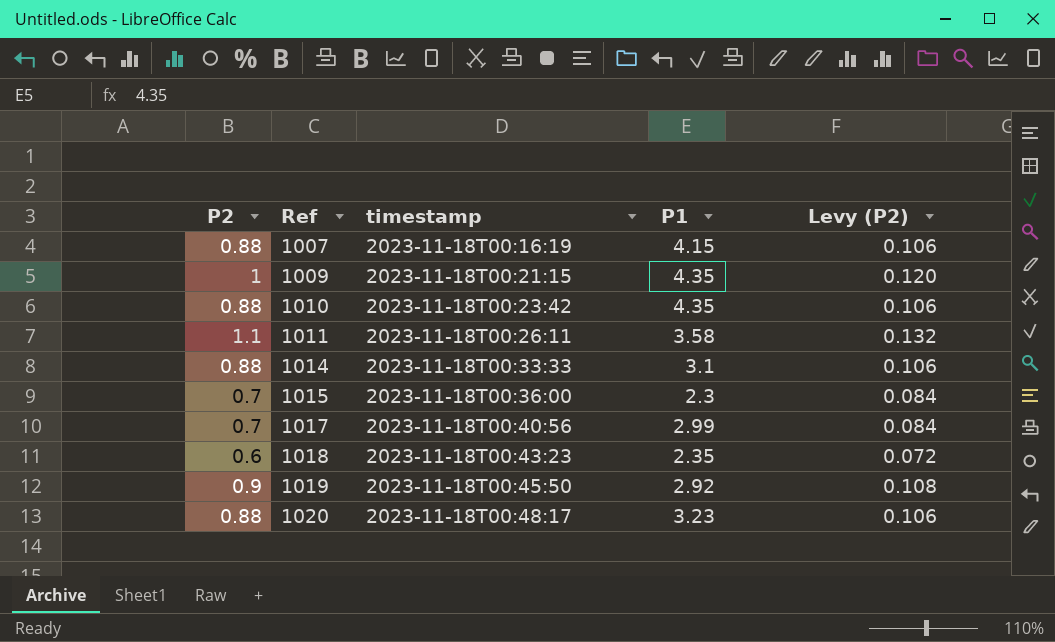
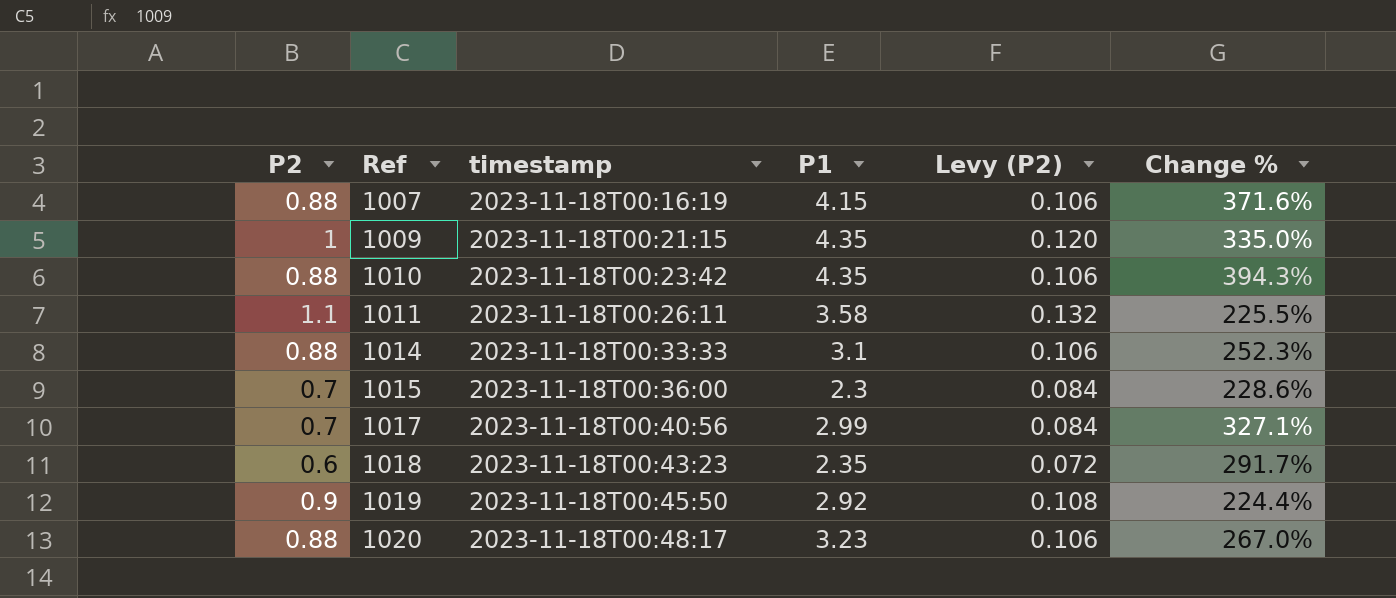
column Change % | formula: none -> ([P1] - [P2]) / [P2]

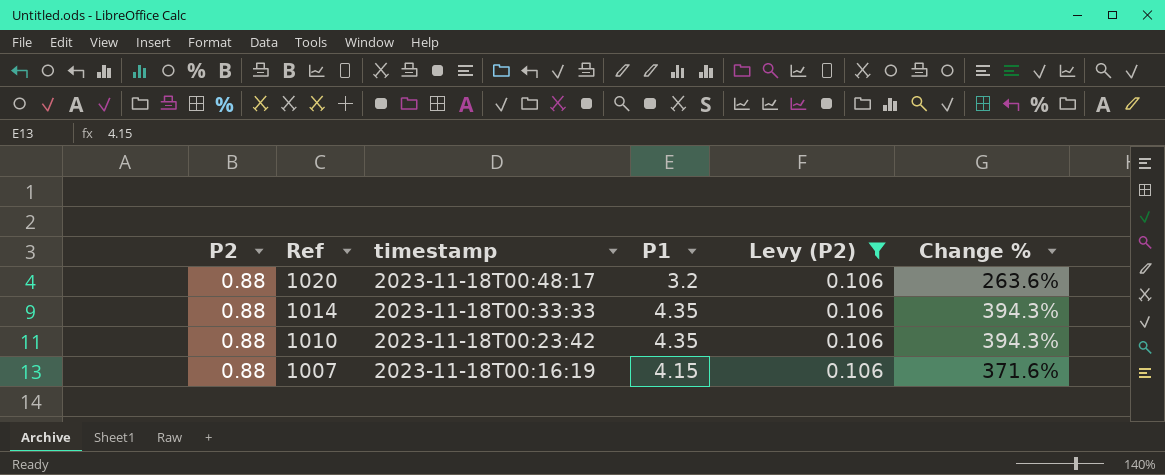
filter: none -> Levy (P2) = 0.106
row order: Ref ascending -> Ref descending
1020 | P1: 3.23 -> 3.2
1020 | Change %: 267.0% -> 263.6%
1014 | P1: 3.1 -> 4.35
1014 | Change %: 252.3% -> 394.3%

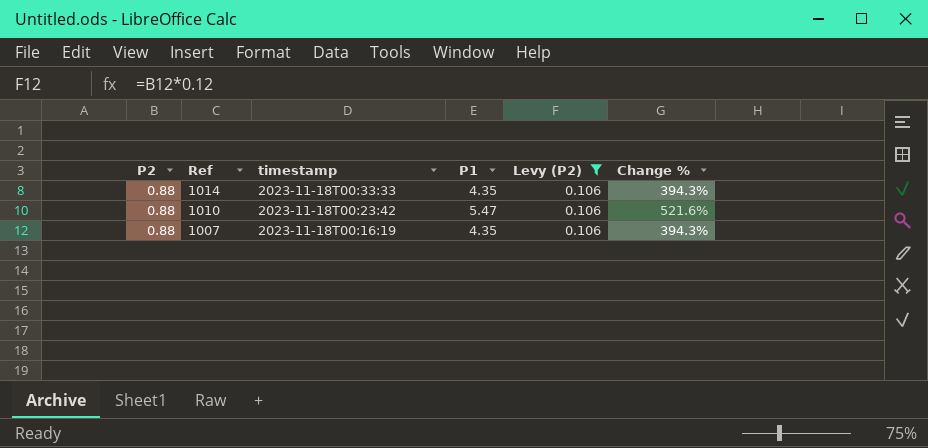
row 1020: 0.88 | 2023-11-18T00:48:17 | 3.2 | 0.106 | 263.6% -> none
1010 | P1: 4.35 -> 5.47
1010 | Change %: 394.3% -> 521.6%
1007 | P1: 4.15 -> 4.35
1007 | Change %: 371.6% -> 394.3%

